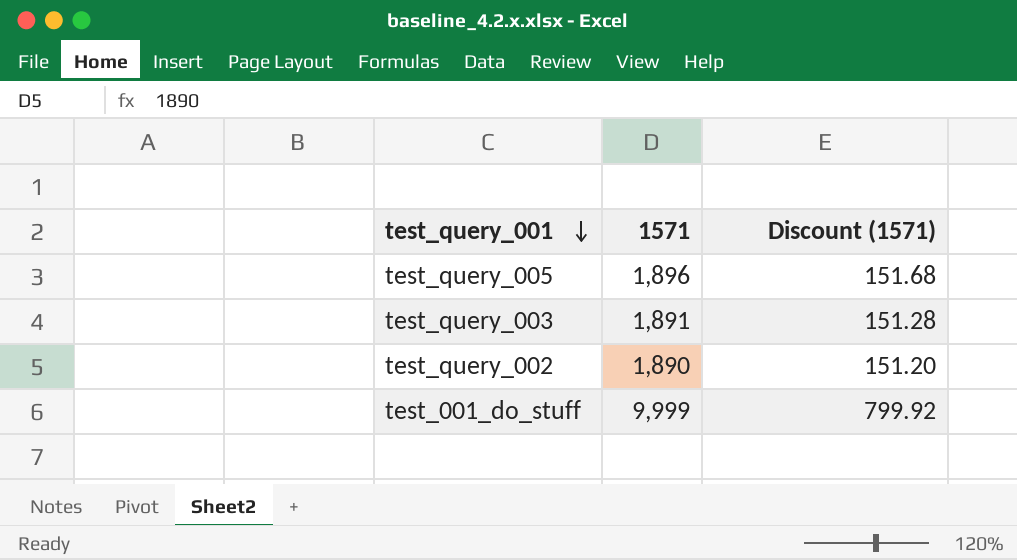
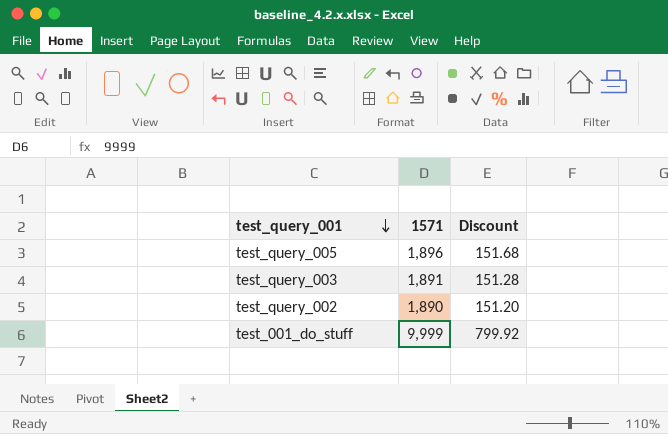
column name: Discount (1571) -> Discount

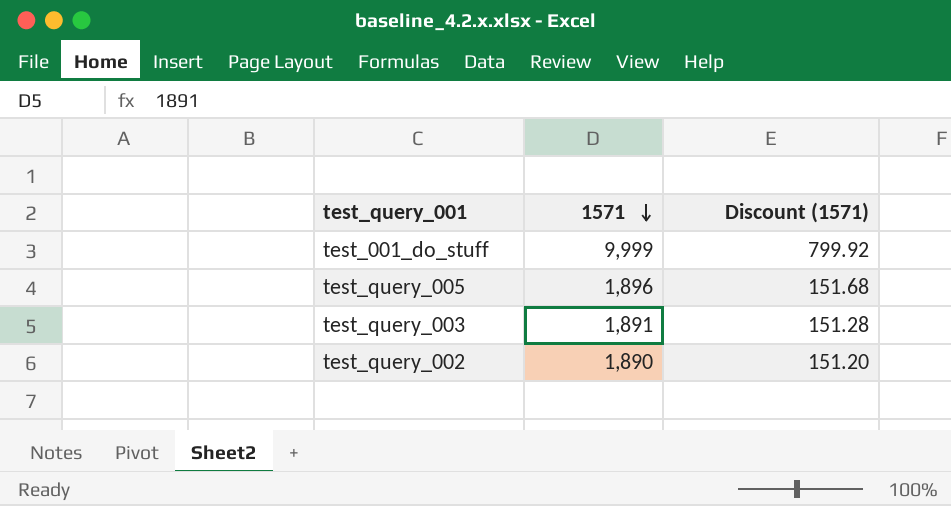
row order: test_query_001 descending -> 1571 descending
column name: Discount -> Discount (1571)

